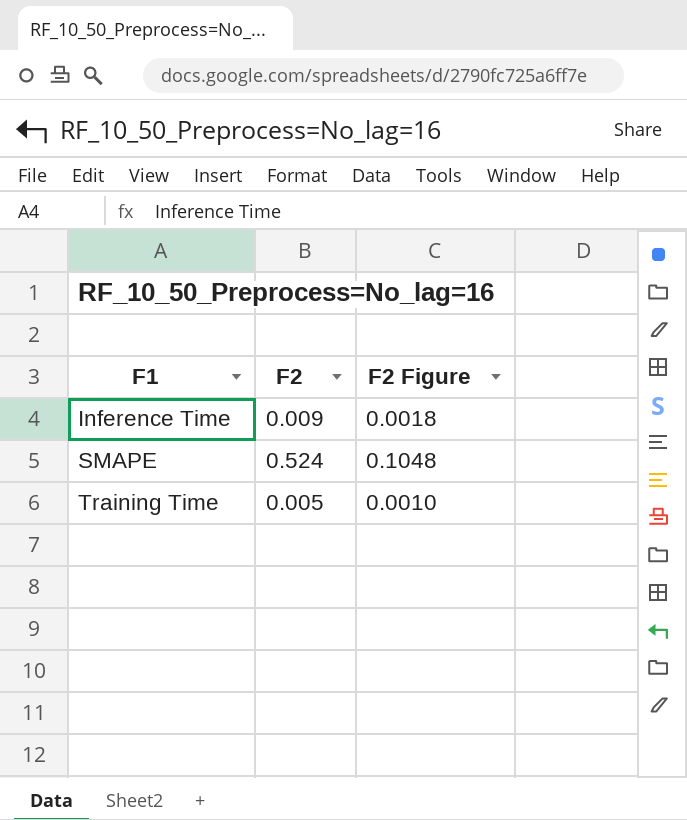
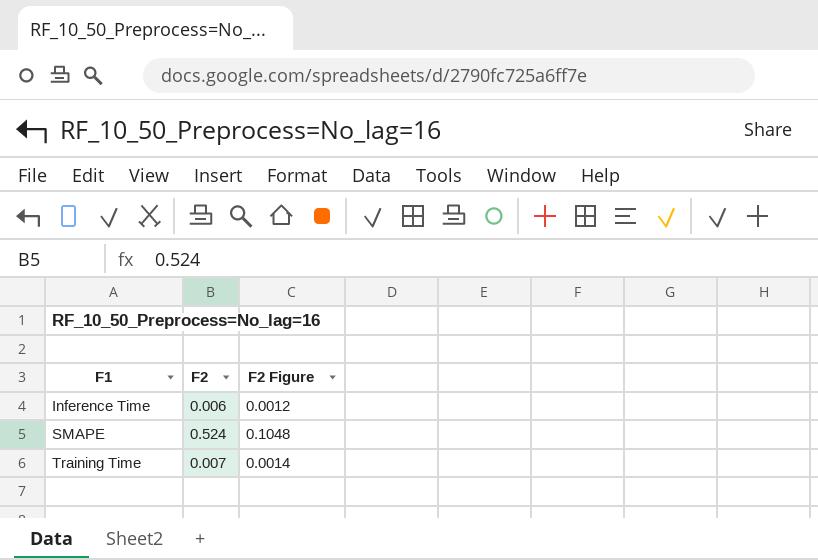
Inference Time | F2: 0.009 -> 0.006
Inference Time | F2 Figure: 0.0018 -> 0.0012
Training Time | F2: 0.005 -> 0.007
Training Time | F2 Figure: 0.0010 -> 0.0014

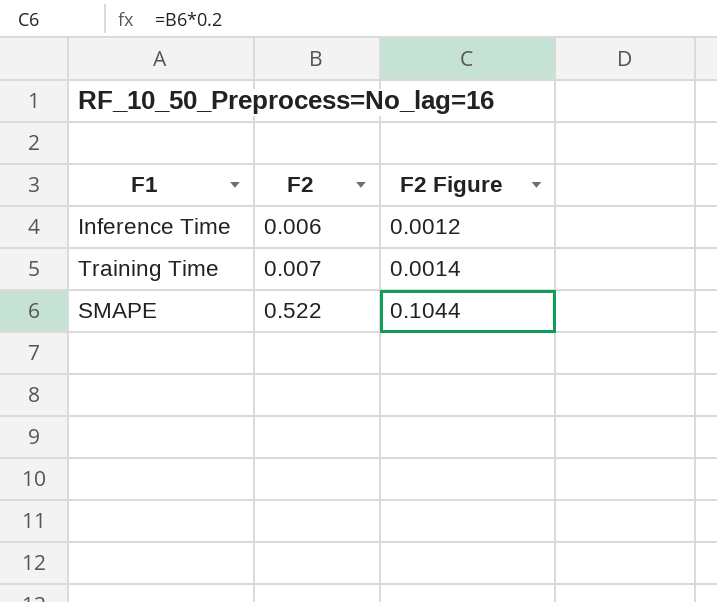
row order: F1 ascending -> F2 ascending
SMAPE | F2: 0.524 -> 0.522
SMAPE | F2 Figure: 0.1048 -> 0.1044

